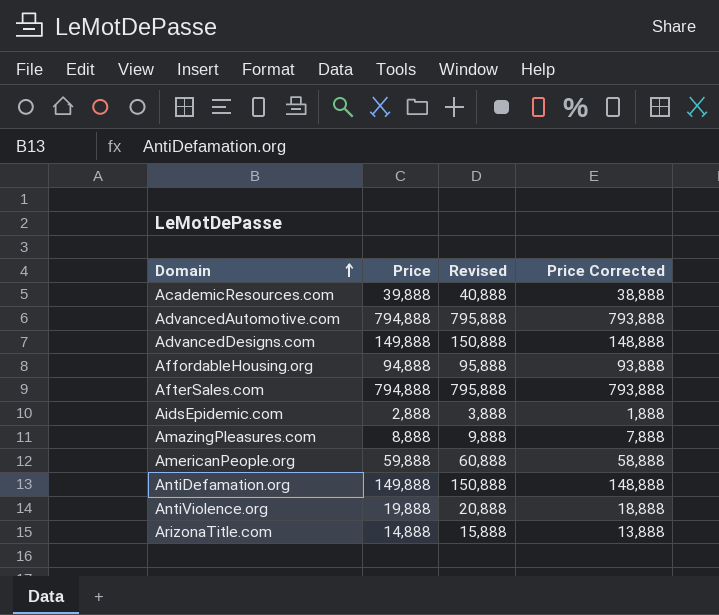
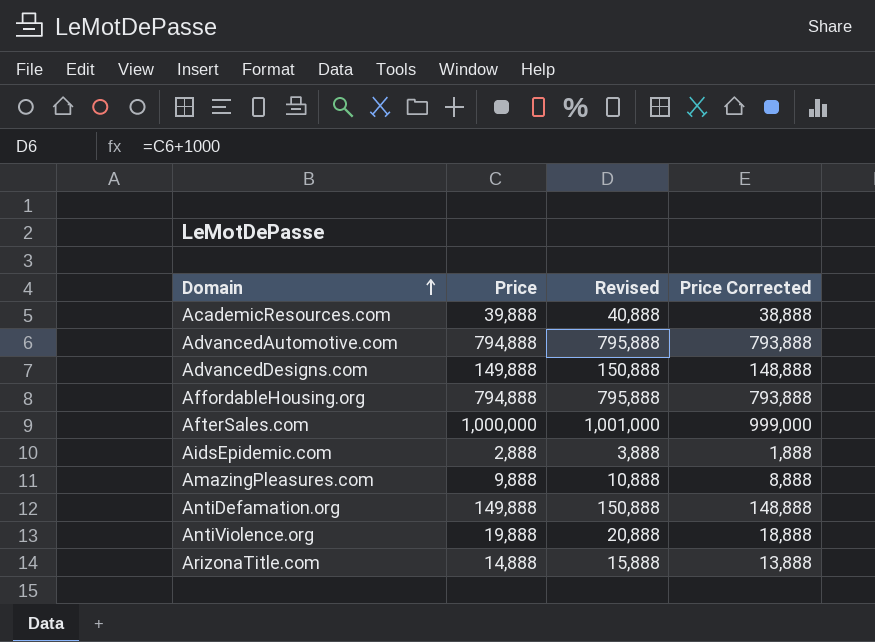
row AmericanPeople.org: 59,888 | 60,888 | 58,888 -> none
AffordableHousing.org | Price: 94,888 -> 794,888
AffordableHousing.org | Revised: 95,888 -> 795,888
AffordableHousing.org | Price Corrected: 93,888 -> 793,888
AfterSales.com | Price: 794,888 -> 1,000,000
AfterSales.com | Revised: 795,888 -> 1,001,000
AfterSales.com | Price Corrected: 793,888 -> 999,000
AmazingPleasures.com | Price: 8,888 -> 9,888
AmazingPleasures.com | Revised: 9,888 -> 10,888
AmazingPleasures.com | Price Corrected: 7,888 -> 8,888

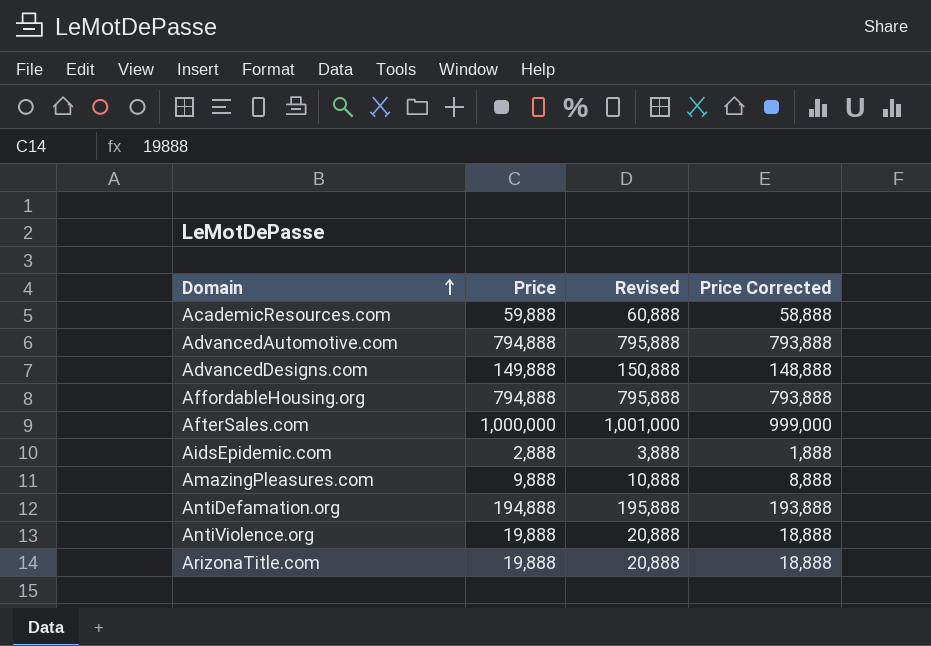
AcademicResources.com | Price: 39,888 -> 59,888
AcademicResources.com | Revised: 40,888 -> 60,888
AcademicResources.com | Price Corrected: 38,888 -> 58,888
AntiDefamation.org | Price: 149,888 -> 194,888
AntiDefamation.org | Revised: 150,888 -> 195,888
AntiDefamation.org | Price Corrected: 148,888 -> 193,888
ArizonaTitle.com | Price: 14,888 -> 19,888
ArizonaTitle.com | Revised: 15,888 -> 20,888
ArizonaTitle.com | Price Corrected: 13,888 -> 18,888

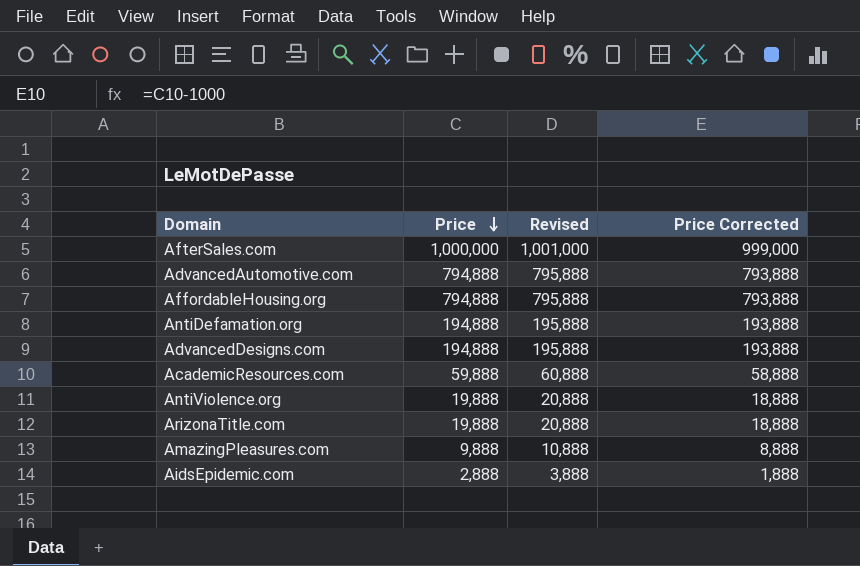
row order: Domain ascending -> Price descending
AdvancedDesigns.com | Price: 149,888 -> 194,888
AdvancedDesigns.com | Revised: 150,888 -> 195,888
AdvancedDesigns.com | Price Corrected: 148,888 -> 193,888

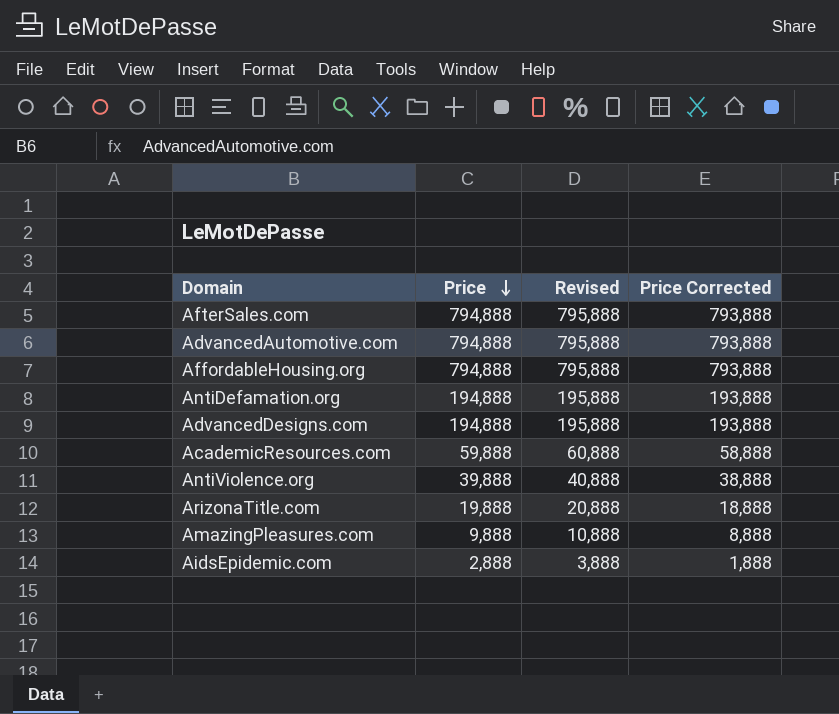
AfterSales.com | Price: 1,000,000 -> 794,888
AfterSales.com | Revised: 1,001,000 -> 795,888
AfterSales.com | Price Corrected: 999,000 -> 793,888
AntiViolence.org | Price: 19,888 -> 39,888
AntiViolence.org | Revised: 20,888 -> 40,888
AntiViolence.org | Price Corrected: 18,888 -> 38,888

